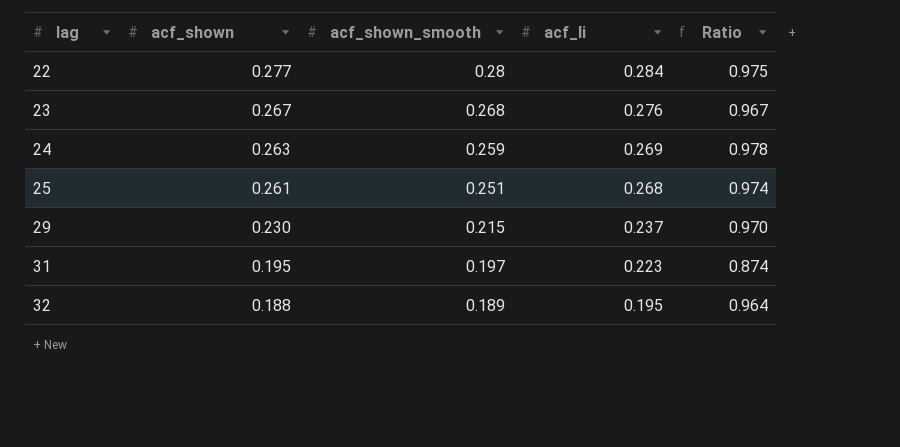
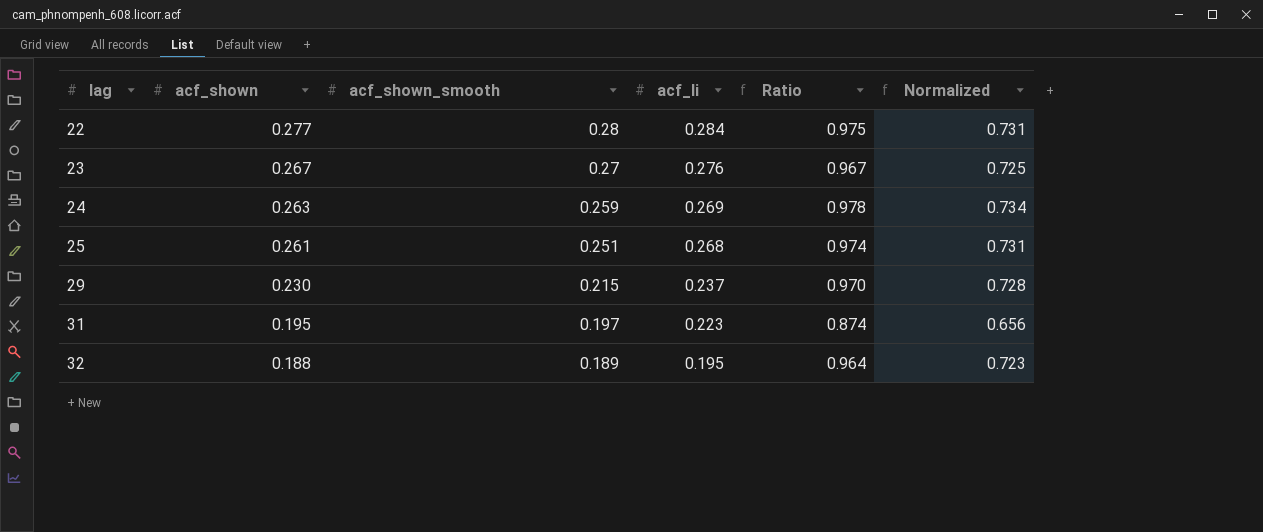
column Normalized | formula: none -> [Ratio] * 0.75
23 | acf_shown_smooth: 0.268 -> 0.27

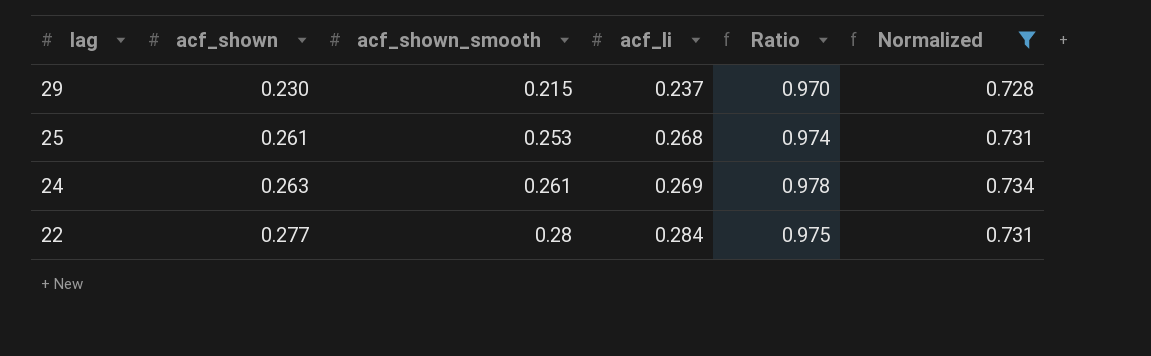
filter: none -> Normalized >= 0.728
row order: lag ascending -> lag descending
25 | acf_shown_smooth: 0.251 -> 0.253
24 | acf_shown_smooth: 0.259 -> 0.261

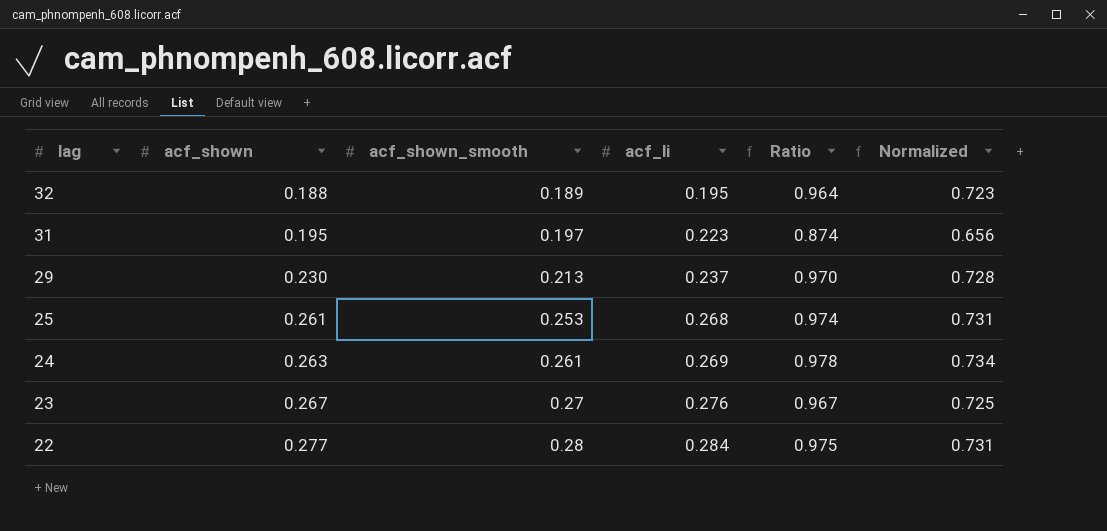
filter: Normalized >= 0.728 -> none
29 | acf_shown_smooth: 0.215 -> 0.213

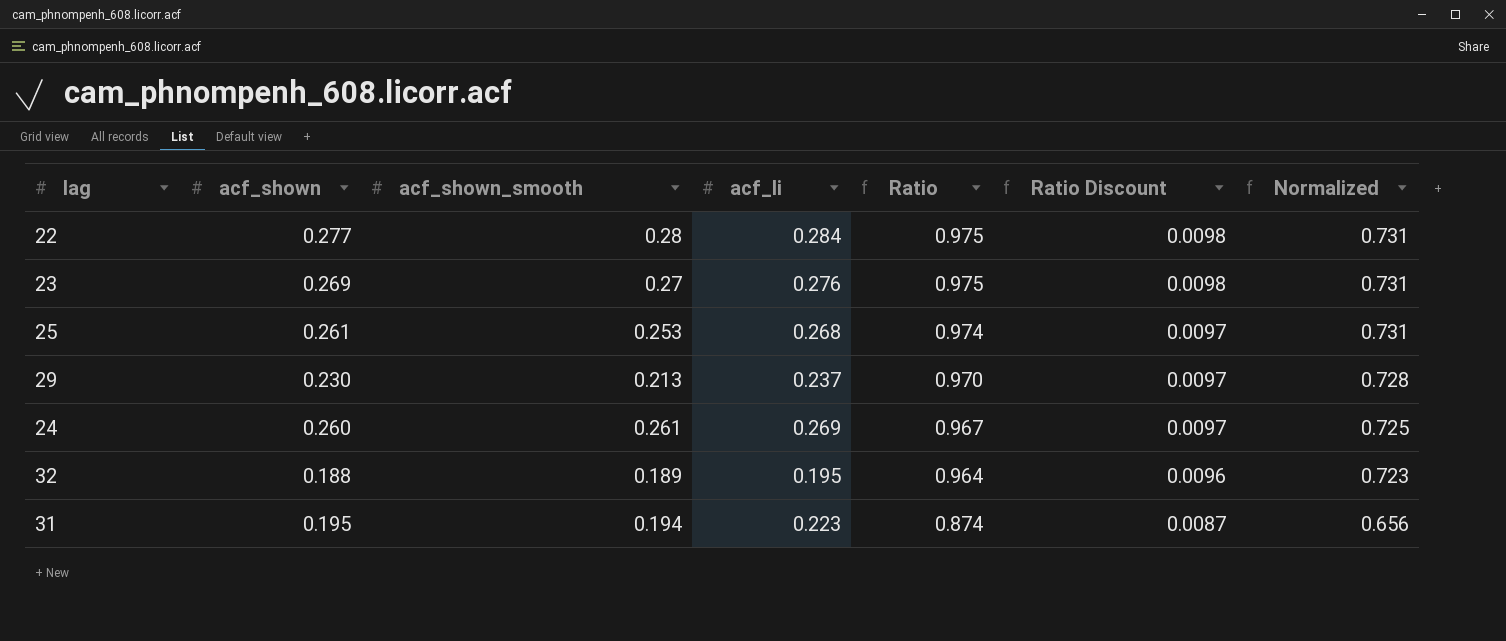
row order: lag descending -> Ratio descending
column Ratio Discount | formula: none -> [Ratio] * 0.01
23 | acf_shown: 0.267 -> 0.269
23 | Ratio: 0.967 -> 0.975
23 | Normalized: 0.725 -> 0.731
24 | acf_shown: 0.263 -> 0.260
24 | Ratio: 0.978 -> 0.967
24 | Normalized: 0.734 -> 0.725
31 | acf_shown_smooth: 0.197 -> 0.194

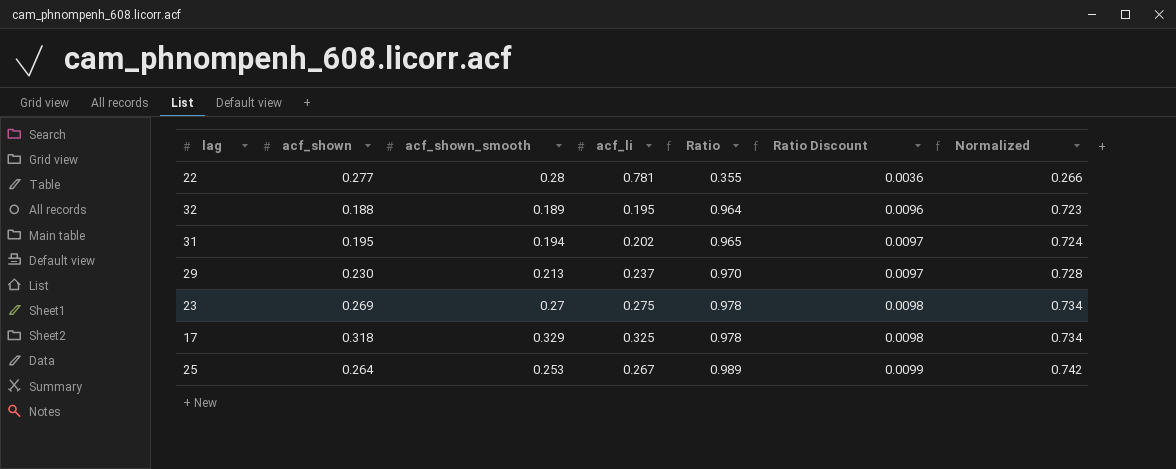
row order: Ratio descending -> Ratio ascending
row 24: 0.260 | 0.261 | 0.269 | 0.967 | 0.0097 | 0.725 -> none
22 | acf_li: 0.284 -> 0.781
22 | Ratio: 0.975 -> 0.355
22 | Ratio Discount: 0.0098 -> 0.0036
22 | Normalized: 0.731 -> 0.266
31 | acf_li: 0.223 -> 0.202
31 | Ratio: 0.874 -> 0.965
31 | Ratio Discount: 0.0087 -> 0.0097
31 | Normalized: 0.656 -> 0.724
23 | acf_li: 0.276 -> 0.275
23 | Ratio: 0.975 -> 0.978
23 | Normalized: 0.731 -> 0.734
row 17: none -> 0.318 | 0.329 | 0.325 | 0.978 | 0.0098 | 0.734
25 | acf_shown: 0.261 -> 0.264
25 | acf_li: 0.268 -> 0.267
25 | Ratio: 0.974 -> 0.989
25 | Ratio Discount: 0.0097 -> 0.0099
25 | Normalized: 0.731 -> 0.742

